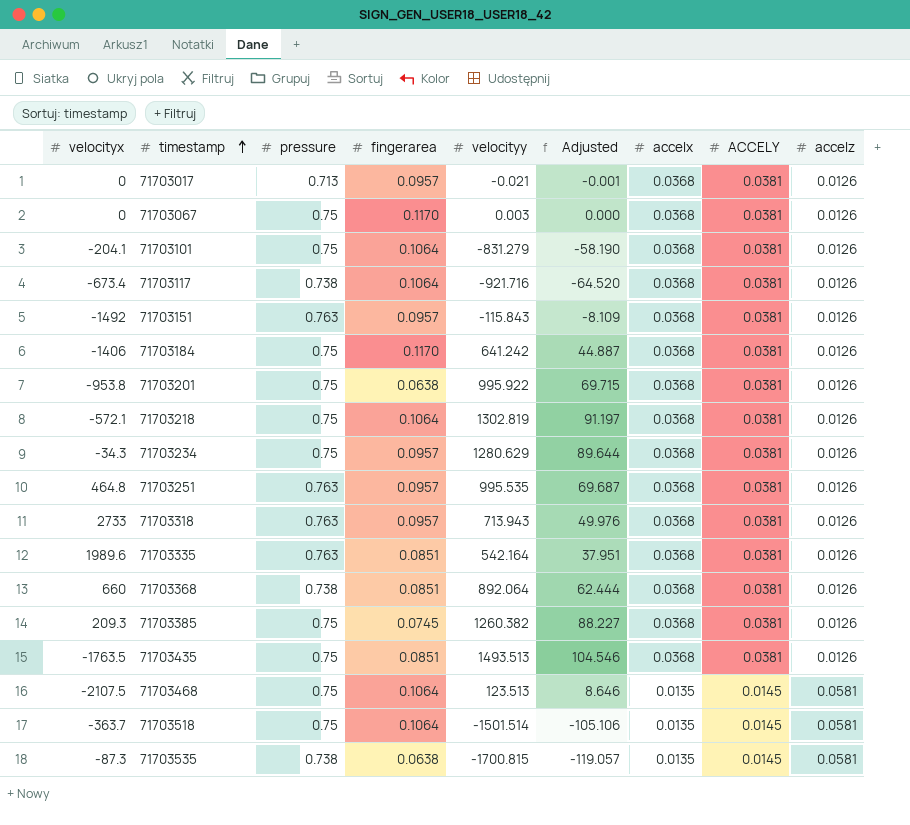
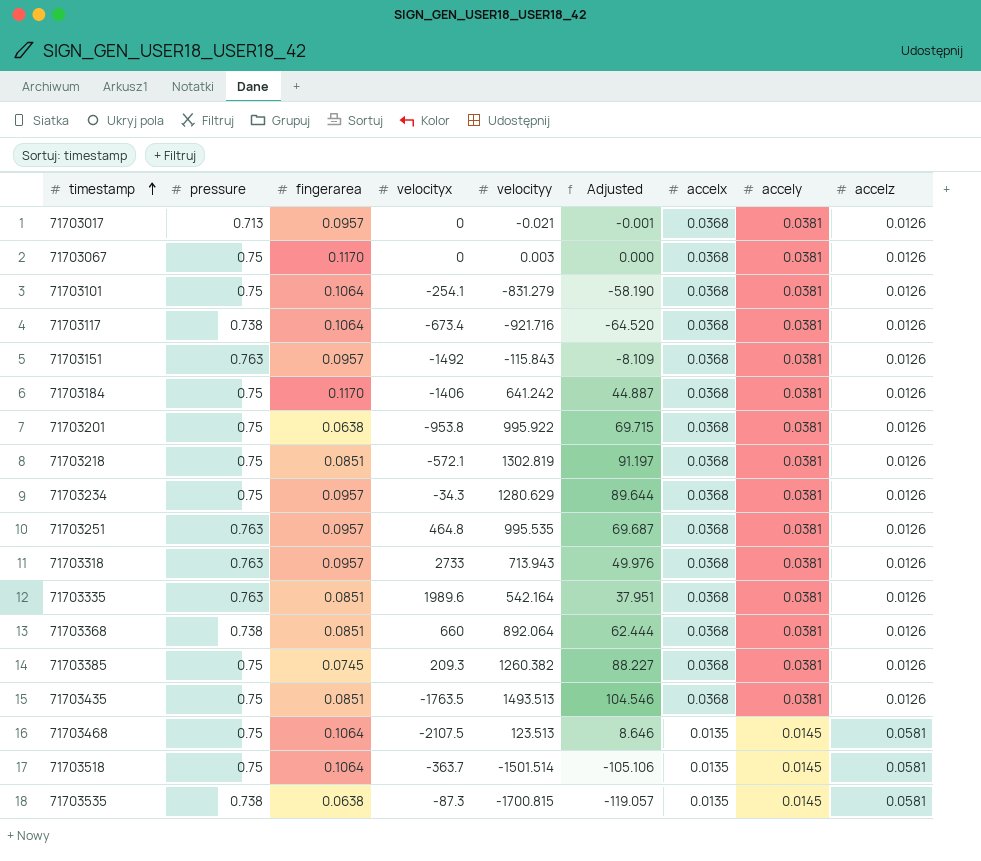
column velocityx | position: 1 -> 4
column name: ACCELY -> accely
71703101 | velocityx: -204.1 -> -254.1
71703218 | fingerarea: 0.1064 -> 0.0851

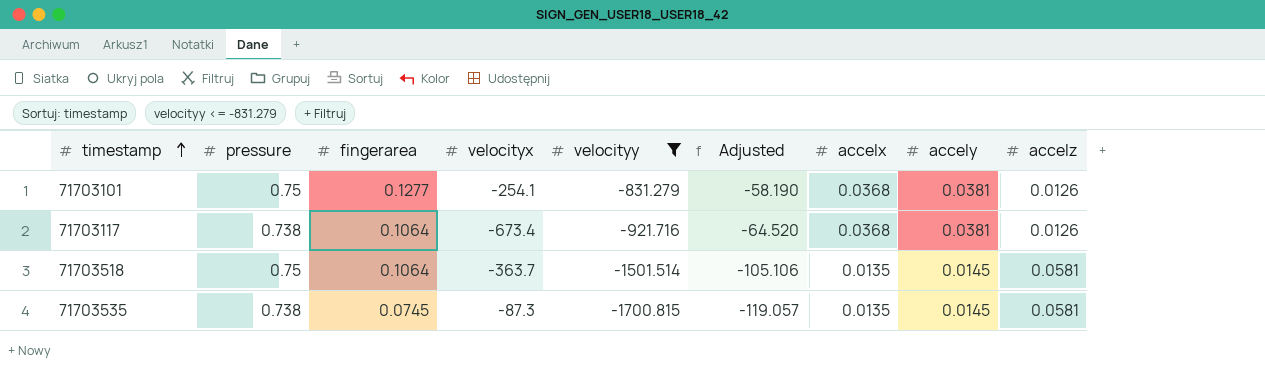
filter: none -> velocityy <= -831.279
71703101 | fingerarea: 0.1064 -> 0.1277
71703535 | fingerarea: 0.0638 -> 0.0745

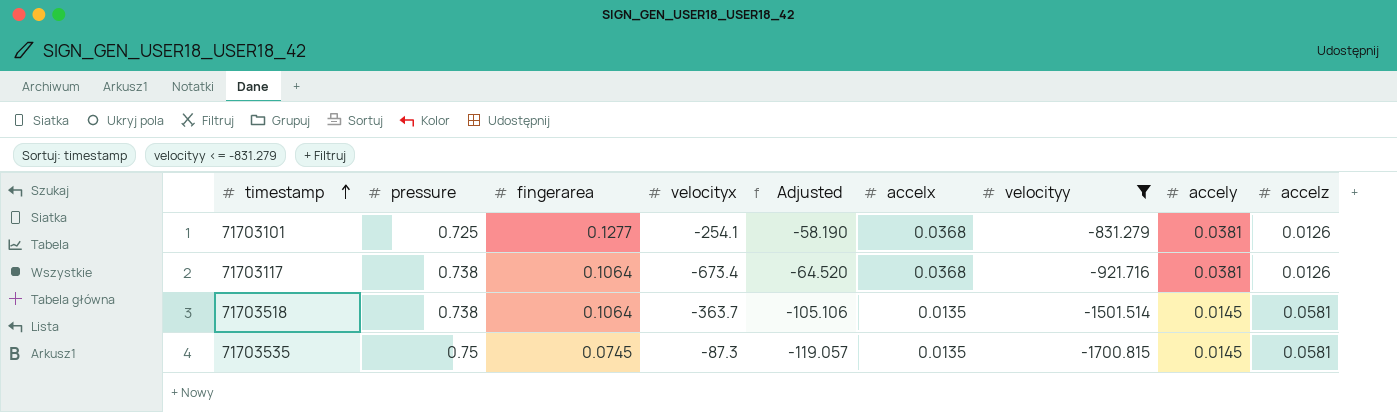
column velocityy | position: 5 -> 7
71703101 | pressure: 0.75 -> 0.725
71703518 | pressure: 0.75 -> 0.738
71703535 | pressure: 0.738 -> 0.75

